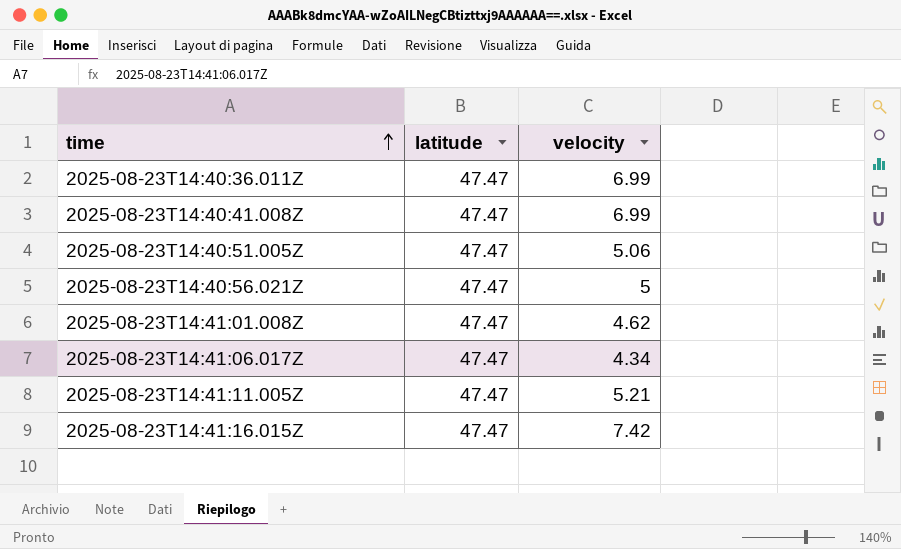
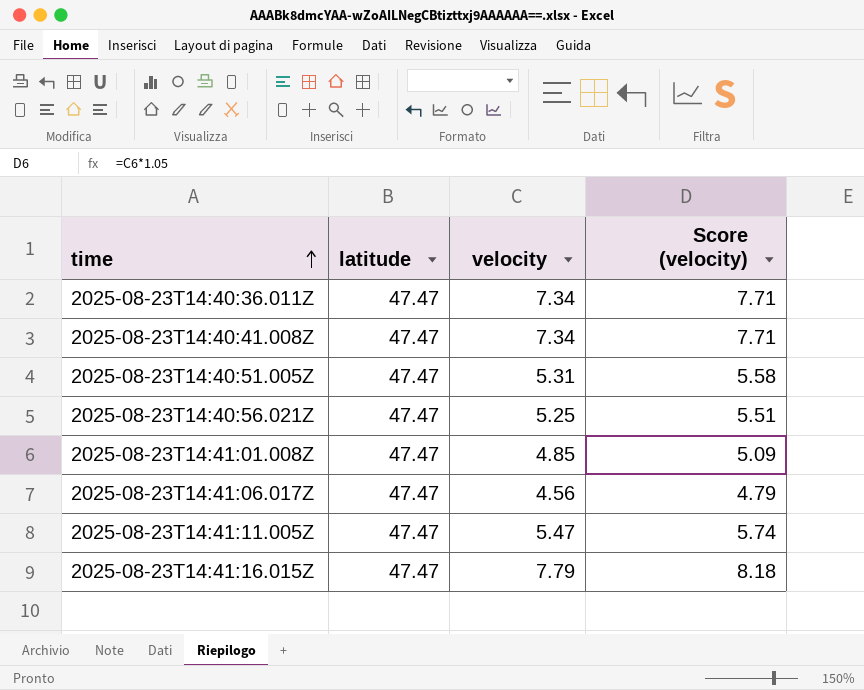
column Score (velocity) | formula: none -> [velocity] * 1.05
2025-08-23T14:40:36.011Z | velocity: 6.99 -> 7.34
2025-08-23T14:40:41.008Z | velocity: 6.99 -> 7.34
2025-08-23T14:40:51.005Z | velocity: 5.06 -> 5.31
2025-08-23T14:40:56.021Z | velocity: 5 -> 5.25
2025-08-23T14:41:01.008Z | velocity: 4.62 -> 4.85
2025-08-23T14:41:06.017Z | velocity: 4.34 -> 4.56
2025-08-23T14:41:11.005Z | velocity: 5.21 -> 5.47
2025-08-23T14:41:16.015Z | velocity: 7.42 -> 7.79

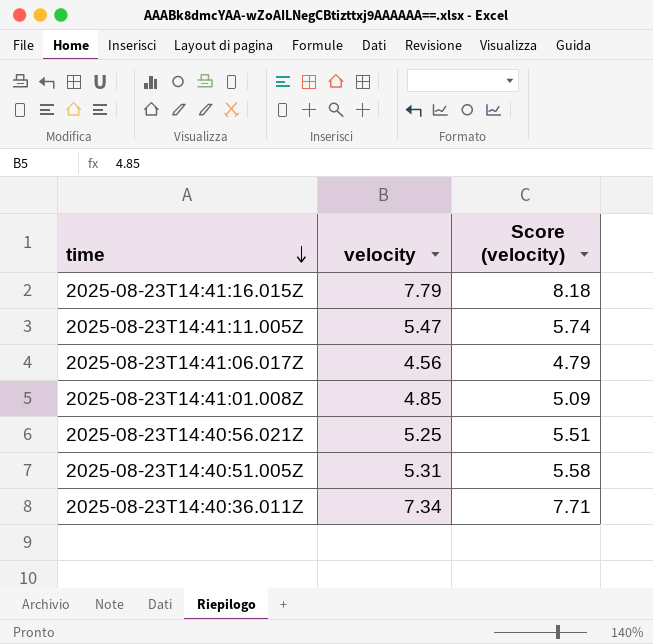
row order: time ascending -> time descending
column latitude | position: 2 -> none
row 2025-08-23T14:40:41.008Z: 47.47 | 7.34 | 7.71 -> none

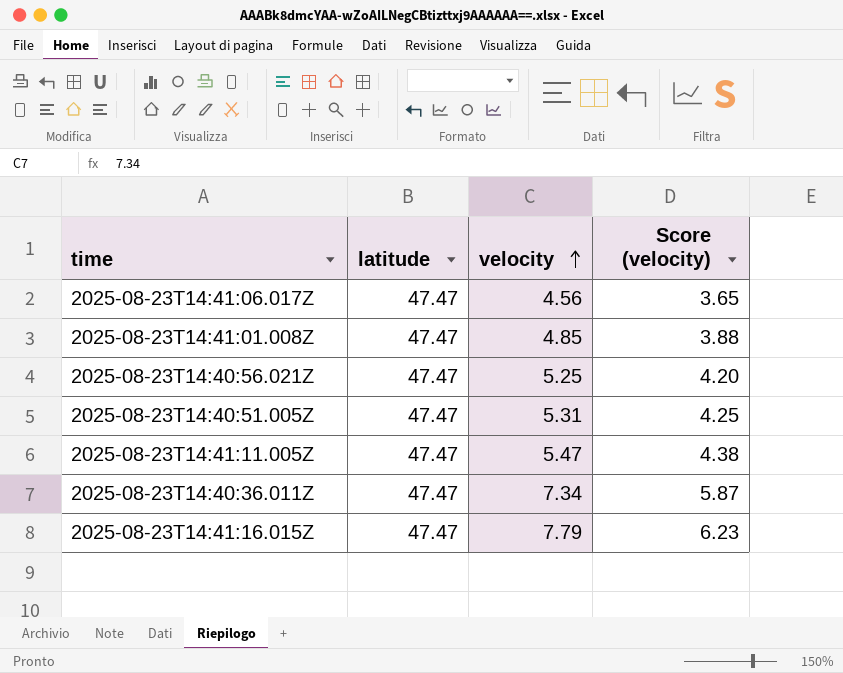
row order: time descending -> velocity ascending
column latitude | position: none -> 2
column Score (velocity) | formula: [velocity] * 1.05 -> [velocity] * 0.8

